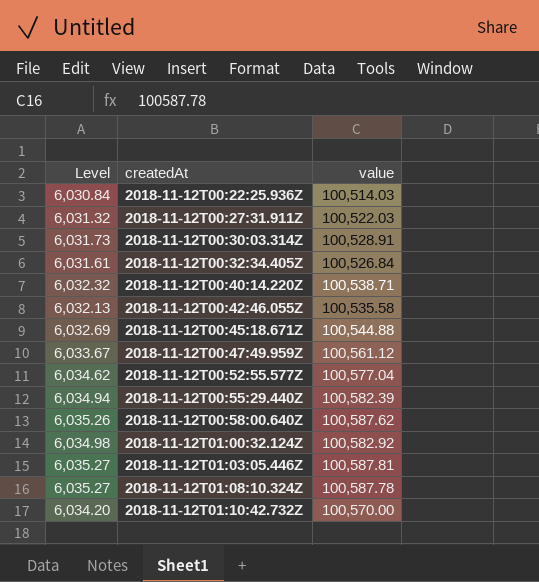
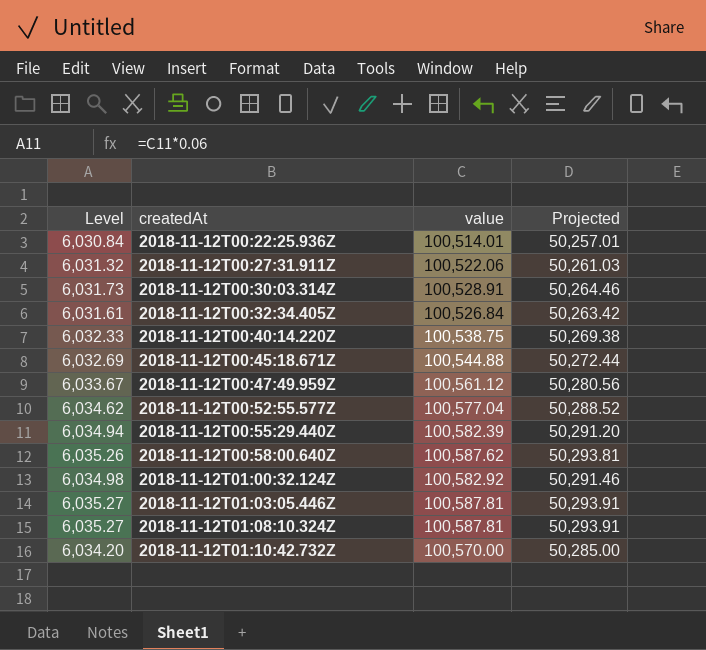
column Projected | formula: none -> [value] * 0.5
row 2018-11-12T00:42:46.055Z: 6,032.13 | 100,535.58 -> none
2018-11-12T00:22:25.936Z | value: 100,514.03 -> 100,514.01
2018-11-12T00:27:31.911Z | value: 100,522.03 -> 100,522.06
2018-11-12T00:40:14.220Z | Level: 6,032.32 -> 6,032.33
2018-11-12T00:40:14.220Z | value: 100,538.71 -> 100,538.75
2018-11-12T01:08:10.324Z | value: 100,587.78 -> 100,587.81

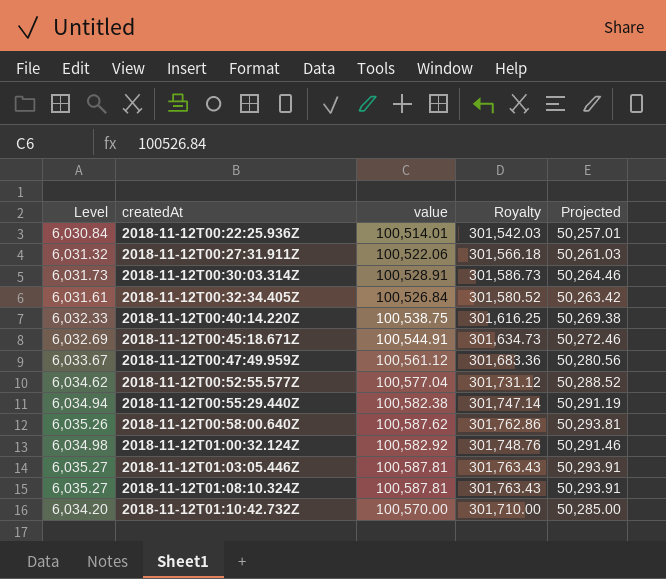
column Royalty | formula: none -> [value] * 3
2018-11-12T00:45:18.671Z | value: 100,544.88 -> 100,544.91
2018-11-12T00:45:18.671Z | Projected: 50,272.44 -> 50,272.46
2018-11-12T00:55:29.440Z | value: 100,582.39 -> 100,582.38
2018-11-12T00:55:29.440Z | Projected: 50,291.20 -> 50,291.19

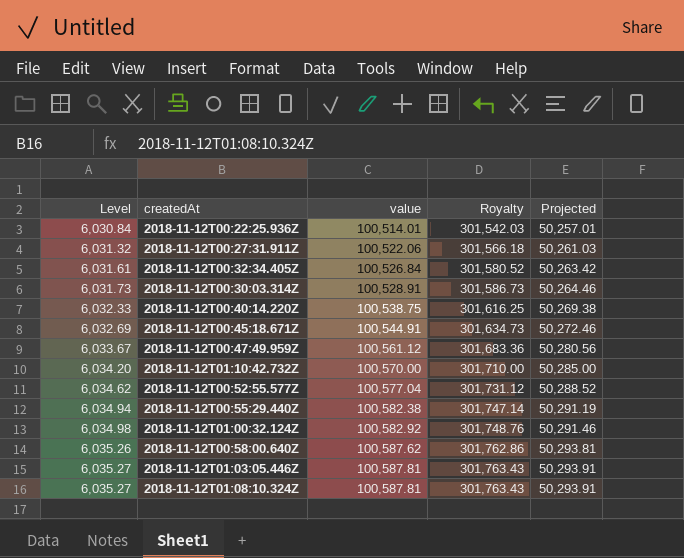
row order: createdAt ascending -> Level ascending

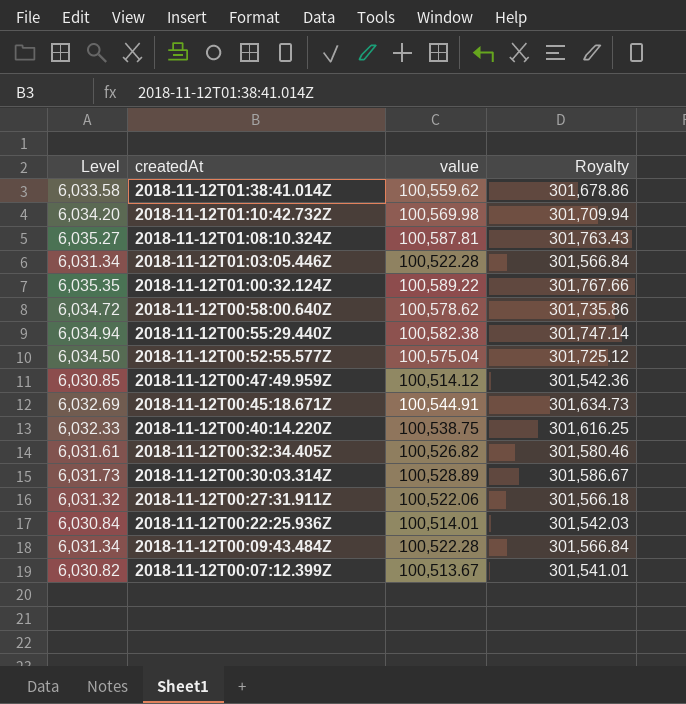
row order: Level ascending -> createdAt descending
column Projected | formula: [value] * 0.5 -> none
row 2018-11-12T01:38:41.014Z: none -> 6,033.58 | 100,559.62 | 301,678.86
2018-11-12T01:10:42.732Z | value: 100,570.00 -> 100,569.98
2018-11-12T01:10:42.732Z | Royalty: 301,710.00 -> 301,709.94
2018-11-12T01:03:05.446Z | Level: 6,035.27 -> 6,031.34
2018-11-12T01:03:05.446Z | value: 100,587.81 -> 100,522.28
2018-11-12T01:03:05.446Z | Royalty: 301,763.43 -> 301,566.84
2018-11-12T01:00:32.124Z | Level: 6,034.98 -> 6,035.35
2018-11-12T01:00:32.124Z | value: 100,582.92 -> 100,589.22
2018-11-12T01:00:32.124Z | Royalty: 301,748.76 -> 301,767.66
2018-11-12T00:58:00.640Z | Level: 6,035.26 -> 6,034.72
2018-11-12T00:58:00.640Z | value: 100,587.62 -> 100,578.62
2018-11-12T00:58:00.640Z | Royalty: 301,762.86 -> 301,735.86
2018-11-12T00:52:55.577Z | Level: 6,034.62 -> 6,034.50
2018-11-12T00:52:55.577Z | value: 100,577.04 -> 100,575.04
2018-11-12T00:52:55.577Z | Royalty: 301,731.12 -> 301,725.12
2018-11-12T00:47:49.959Z | Level: 6,033.67 -> 6,030.85
2018-11-12T00:47:49.959Z | value: 100,561.12 -> 100,514.12
2018-11-12T00:47:49.959Z | Royalty: 301,683.36 -> 301,542.36
2018-11-12T00:32:34.405Z | value: 100,526.84 -> 100,526.82
2018-11-12T00:32:34.405Z | Royalty: 301,580.52 -> 301,580.46
2018-11-12T00:30:03.314Z | value: 100,528.91 -> 100,528.89
2018-11-12T00:30:03.314Z | Royalty: 301,586.73 -> 301,586.67
row 2018-11-12T00:09:43.484Z: none -> 6,031.34 | 100,522.28 | 301,566.84
row 2018-11-12T00:07:12.399Z: none -> 6,030.82 | 100,513.67 | 301,541.01

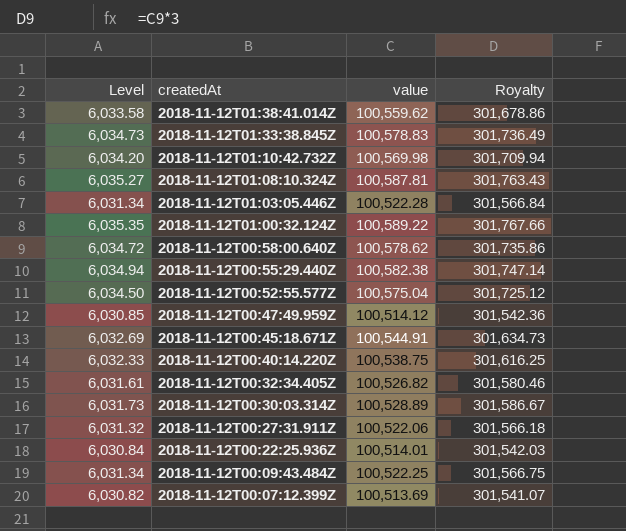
row 2018-11-12T01:33:38.845Z: none -> 6,034.73 | 100,578.83 | 301,736.49
2018-11-12T00:09:43.484Z | value: 100,522.28 -> 100,522.25
2018-11-12T00:09:43.484Z | Royalty: 301,566.84 -> 301,566.75
2018-11-12T00:07:12.399Z | value: 100,513.67 -> 100,513.69
2018-11-12T00:07:12.399Z | Royalty: 301,541.01 -> 301,541.07

